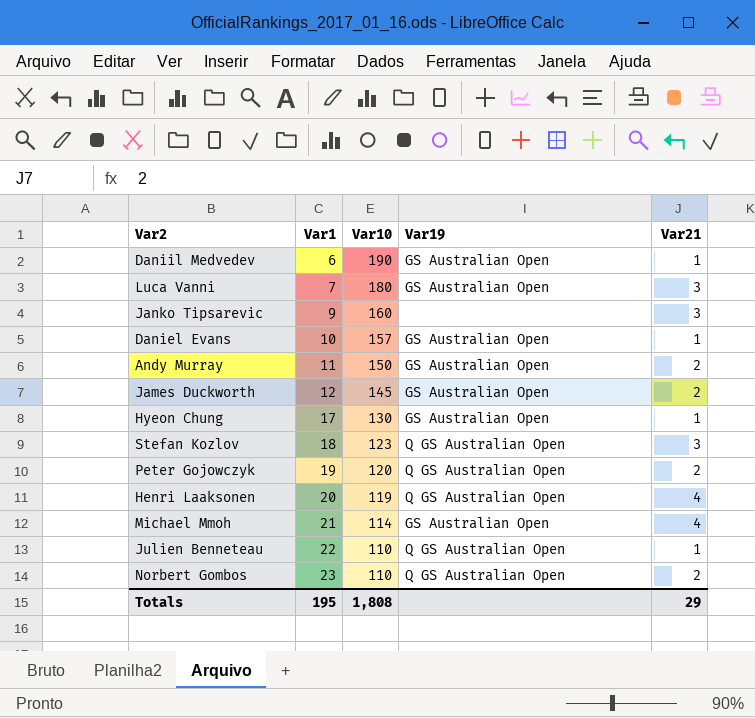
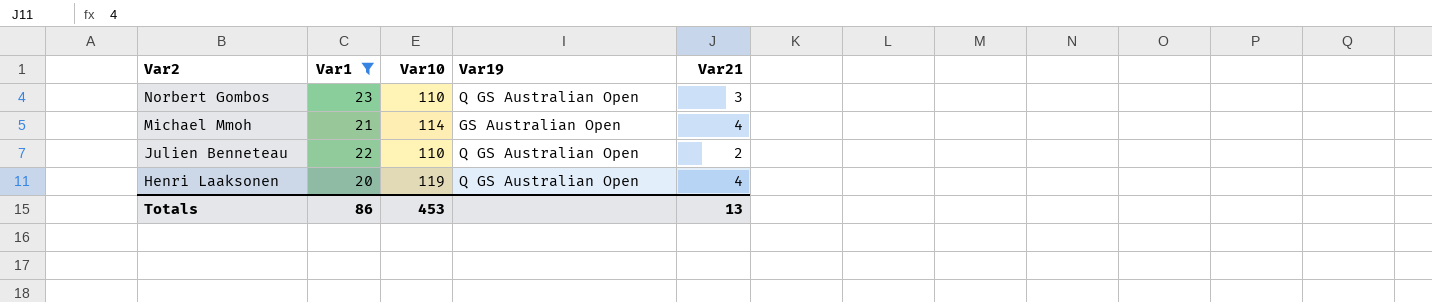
filter: none -> Var1 >= 20
row order: Var1 ascending -> Var2 descending
Norbert Gombos | Var21: 2 -> 3
Julien Benneteau | Var21: 1 -> 2
Totals | Var1: 195 -> 86
Totals | Var10: 1,808 -> 453
Totals | Var21: 29 -> 13

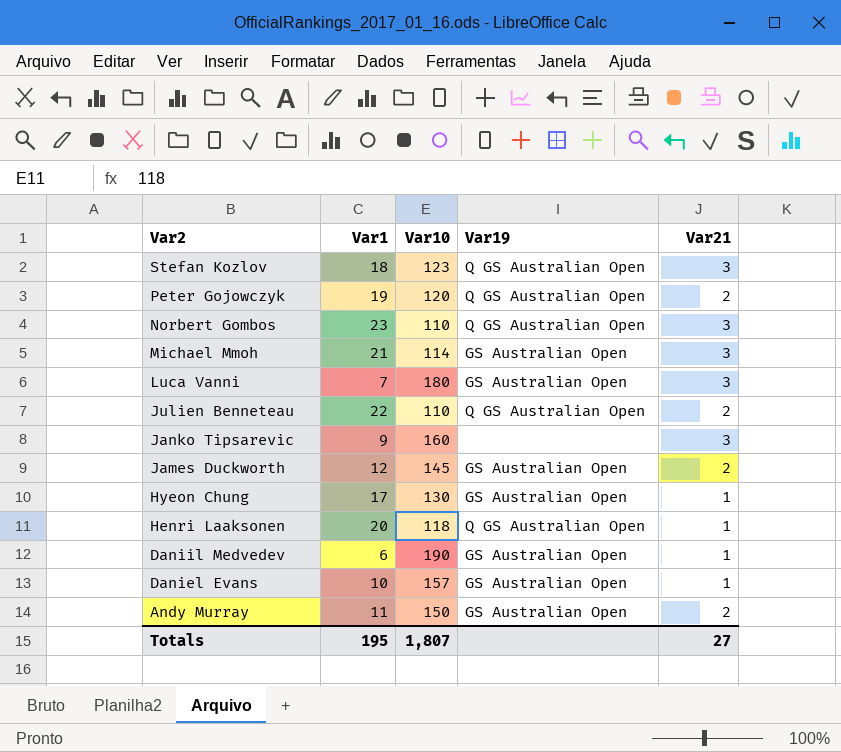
filter: Var1 >= 20 -> none
Michael Mmoh | Var21: 4 -> 3
Henri Laaksonen | Var10: 119 -> 118
Henri Laaksonen | Var21: 4 -> 1
Totals | Var1: 86 -> 195
Totals | Var10: 453 -> 1,807
Totals | Var21: 13 -> 27

